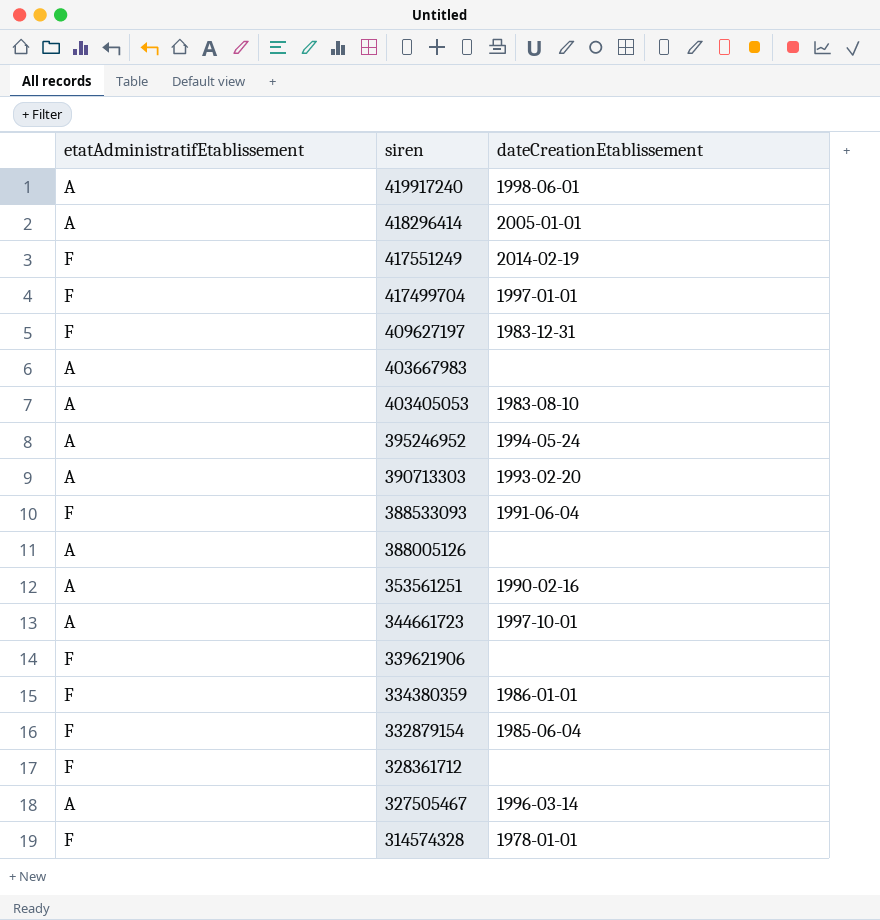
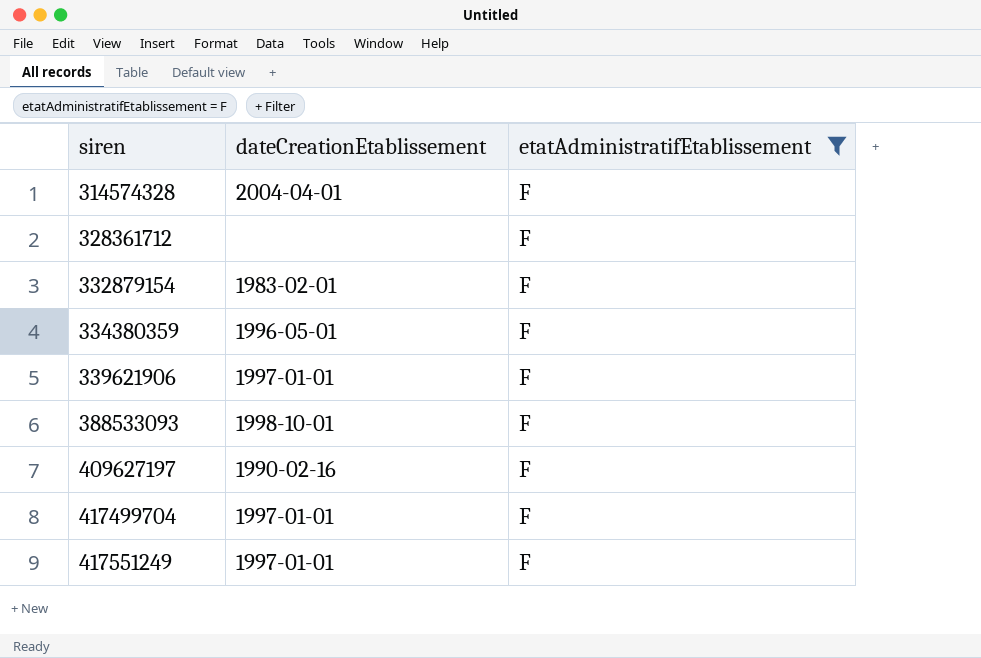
filter: none -> etatAdministratifEtablissement = F
row order: siren descending -> siren ascending
column etatAdministratifEtablissement | position: 1 -> 3
314574328 | dateCreationEtablissement: 1978-01-01 -> 2004-04-01
332879154 | dateCreationEtablissement: 1985-06-04 -> 1983-02-01
334380359 | dateCreationEtablissement: 1986-01-01 -> 1996-05-01
339621906 | dateCreationEtablissement: none -> 1997-01-01
388533093 | dateCreationEtablissement: 1991-06-04 -> 1998-10-01
409627197 | dateCreationEtablissement: 1983-12-31 -> 1990-02-16
417551249 | dateCreationEtablissement: 2014-02-19 -> 1997-01-01

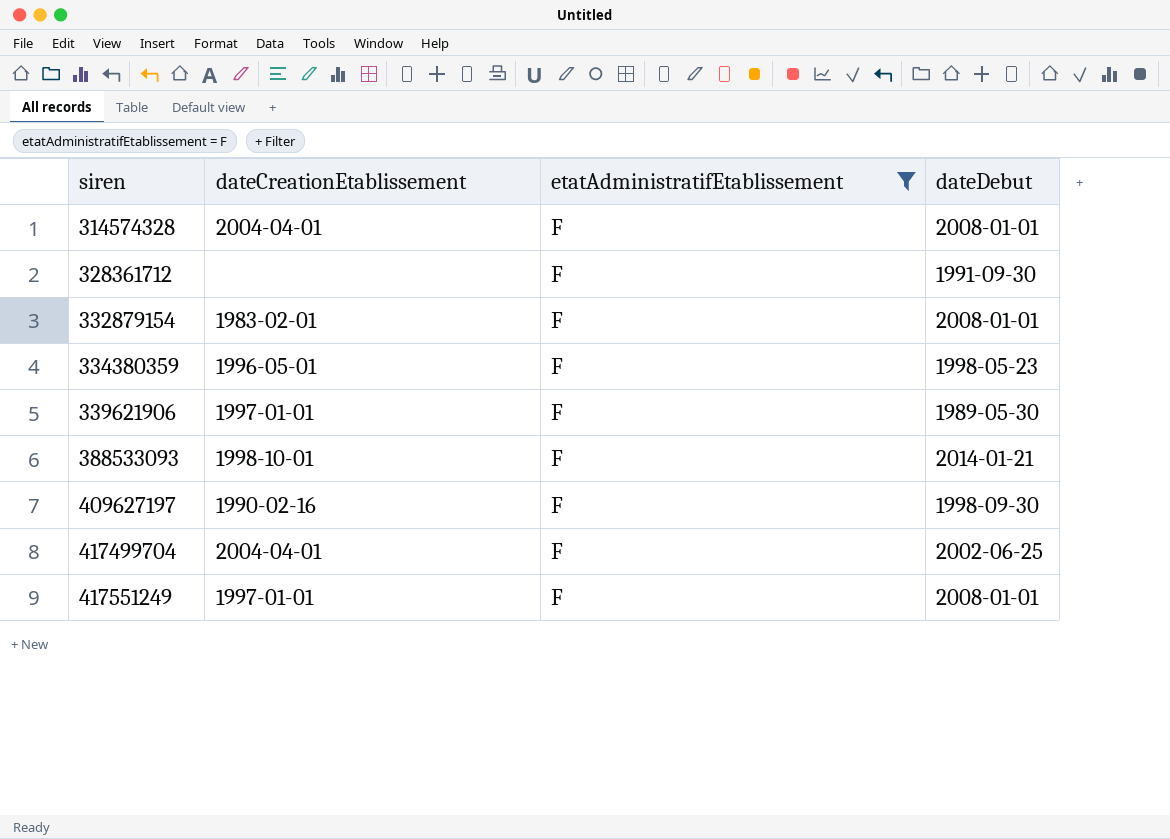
column dateDebut | position: none -> 4
417499704 | dateCreationEtablissement: 1997-01-01 -> 2004-04-01

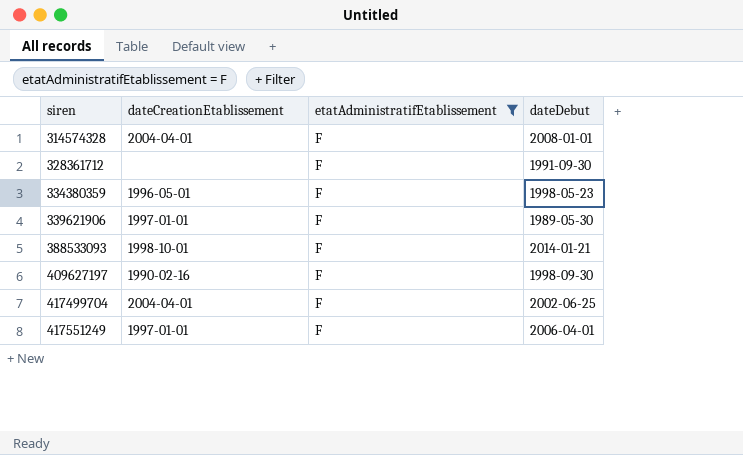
row 332879154: 1983-02-01 | F | 2008-01-01 -> none
417551249 | dateDebut: 2008-01-01 -> 2006-04-01

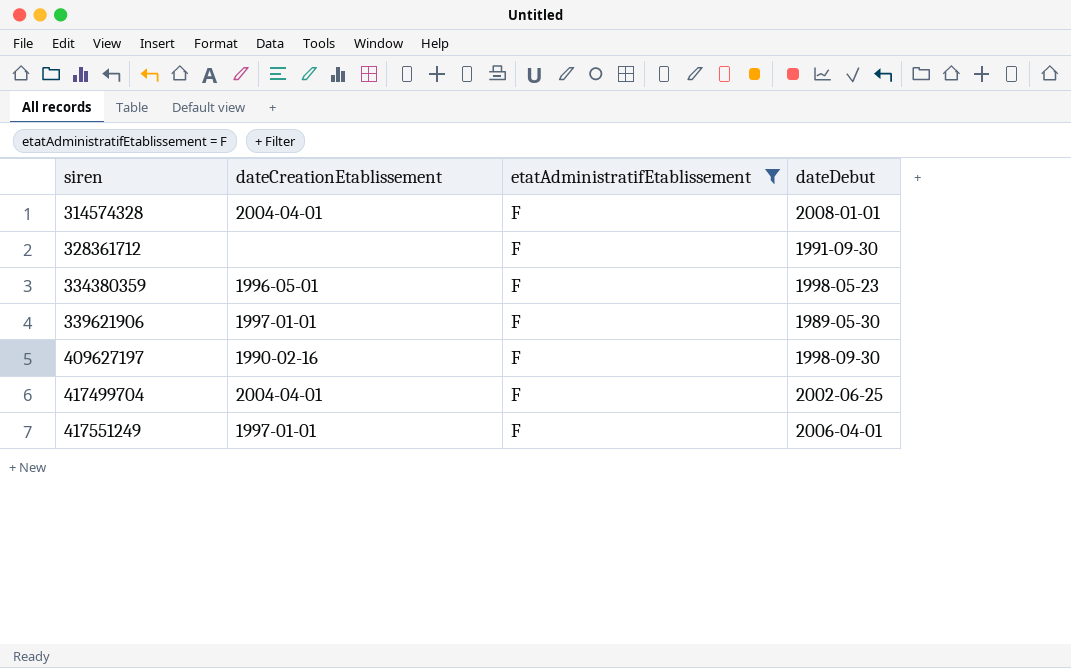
row 388533093: 1998-10-01 | F | 2014-01-21 -> none

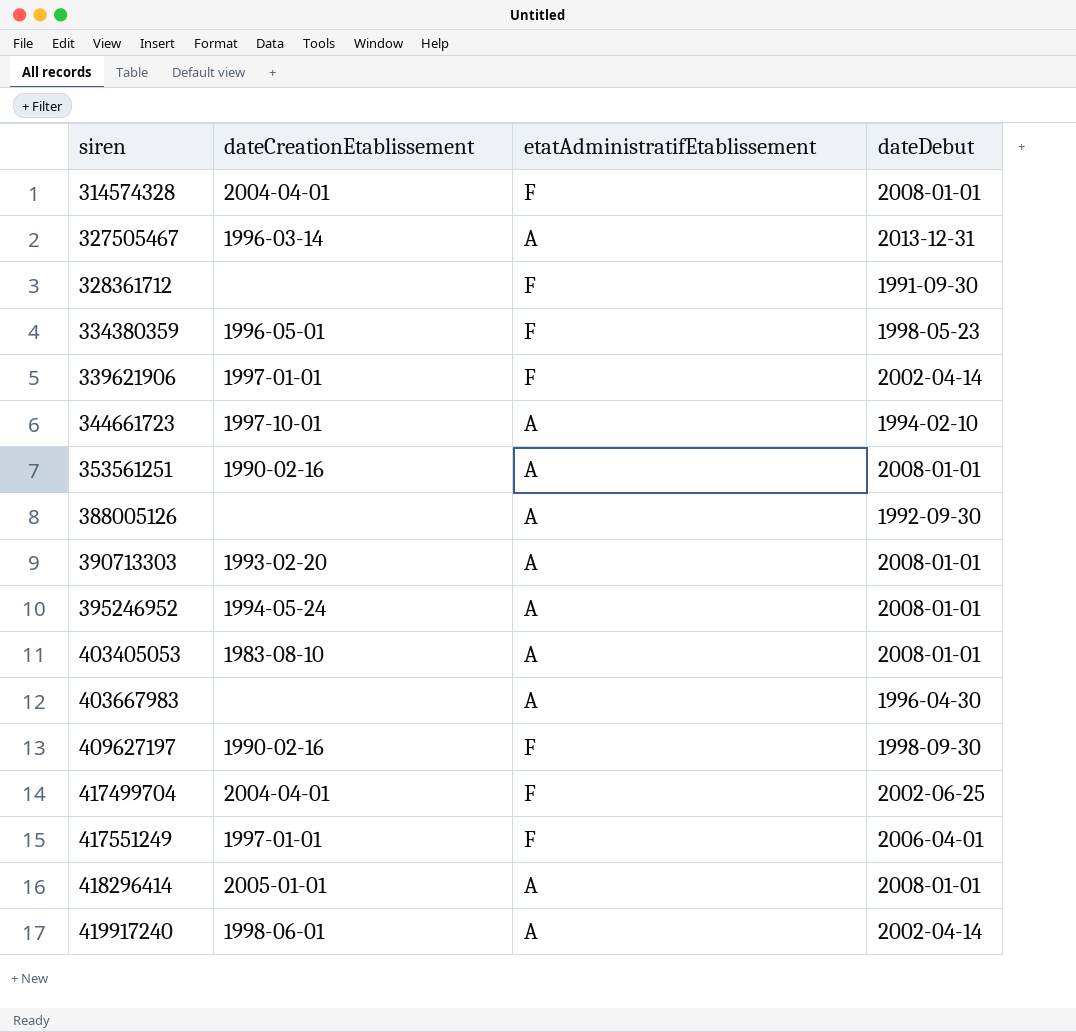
filter: etatAdministratifEtablissement = F -> none
339621906 | dateDebut: 1989-05-30 -> 2002-04-14

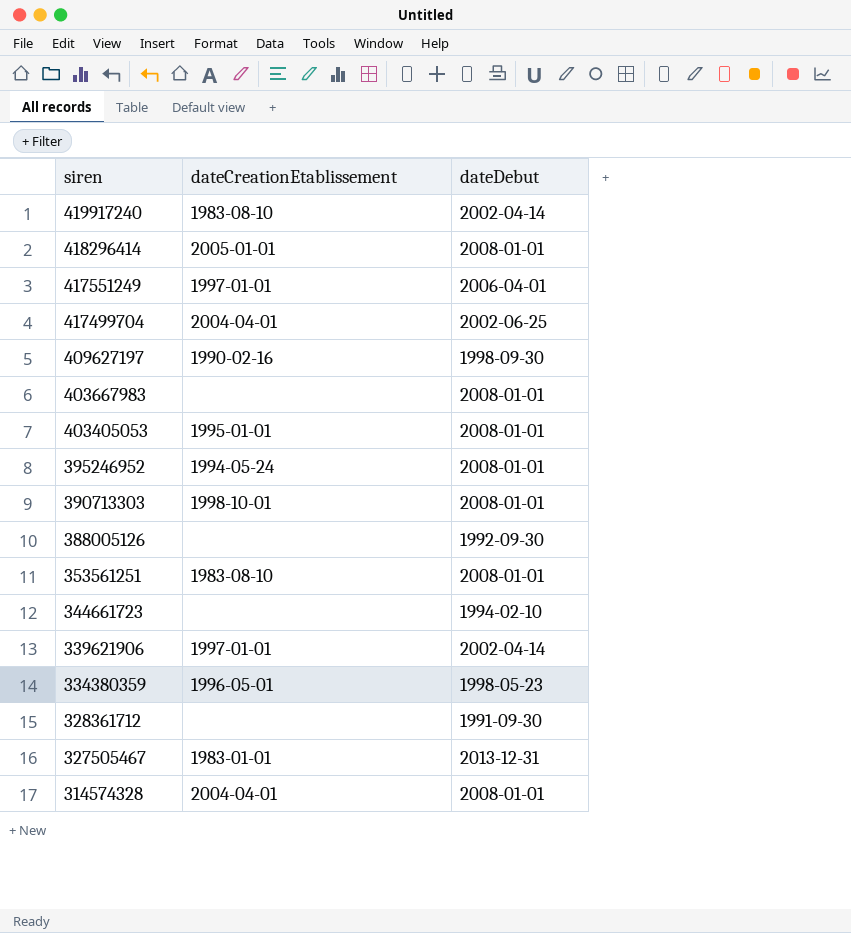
row order: siren ascending -> siren descending
column etatAdministratifEtablissement | position: 3 -> none
419917240 | dateCreationEtablissement: 1998-06-01 -> 1983-08-10
403667983 | dateDebut: 1996-04-30 -> 2008-01-01
403405053 | dateCreationEtablissement: 1983-08-10 -> 1995-01-01
390713303 | dateCreationEtablissement: 1993-02-20 -> 1998-10-01
353561251 | dateCreationEtablissement: 1990-02-16 -> 1983-08-10
344661723 | dateCreationEtablissement: 1997-10-01 -> none
327505467 | dateCreationEtablissement: 1996-03-14 -> 1983-01-01

